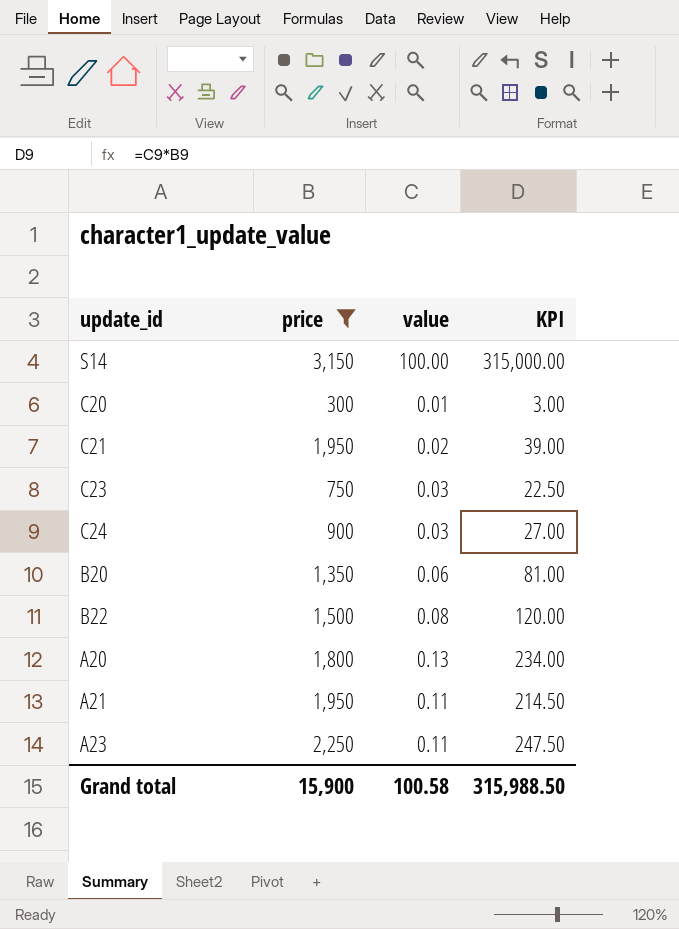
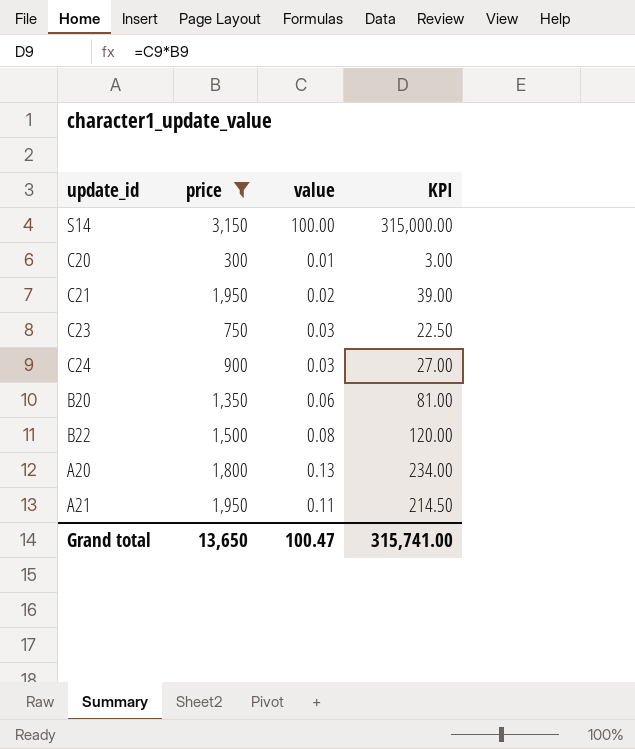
row A23: 2,250 | 0.11 | 247.50 -> none
Grand total | price: 15,900 -> 13,650
Grand total | value: 100.58 -> 100.47
Grand total | KPI: 315,988.50 -> 315,741.00

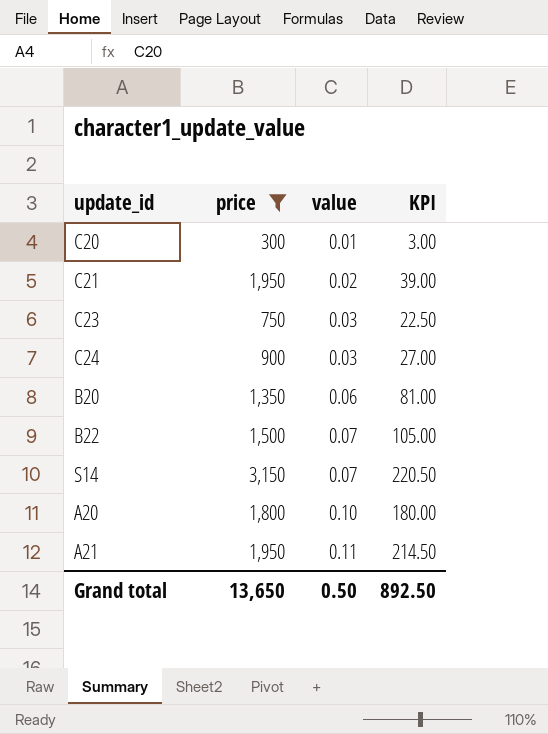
row order: none -> value ascending
B22 | value: 0.08 -> 0.07
B22 | KPI: 120.00 -> 105.00
S14 | value: 100.00 -> 0.07
S14 | KPI: 315,000.00 -> 220.50
A20 | value: 0.13 -> 0.10
A20 | KPI: 234.00 -> 180.00
Grand total | value: 100.47 -> 0.50
Grand total | KPI: 315,741.00 -> 892.50

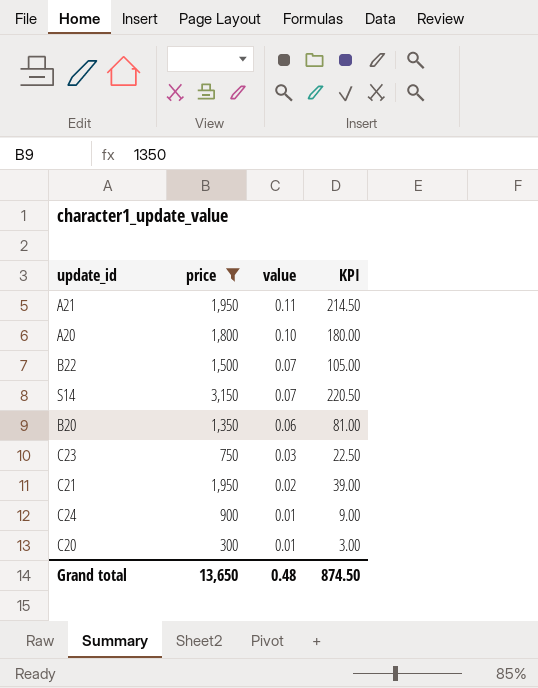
row order: value ascending -> value descending
C24 | value: 0.03 -> 0.01
C24 | KPI: 27.00 -> 9.00
Grand total | value: 0.50 -> 0.48
Grand total | KPI: 892.50 -> 874.50

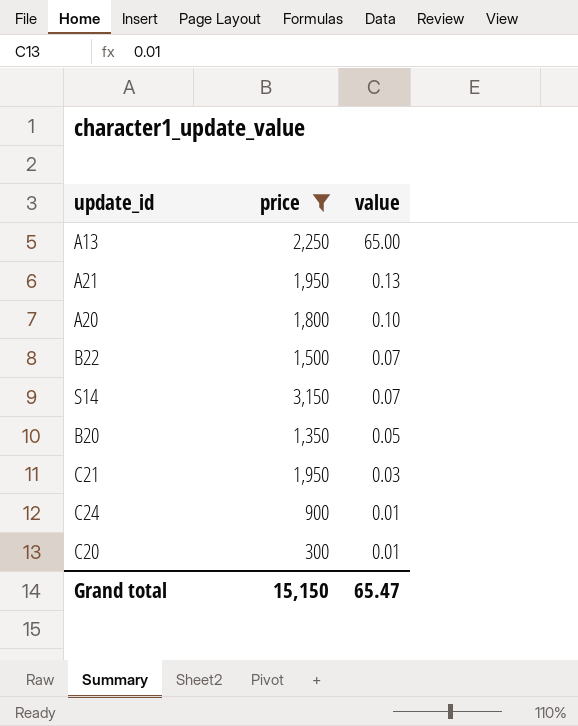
column KPI | formula: [price] * [value] -> none
row C23: 750 | 0.03 | 22.50 -> none
row A13: none -> 2,250 | 65.00
A21 | value: 0.11 -> 0.13
B20 | value: 0.06 -> 0.05
C21 | value: 0.02 -> 0.03
Grand total | price: 13,650 -> 15,150
Grand total | value: 0.48 -> 65.47

